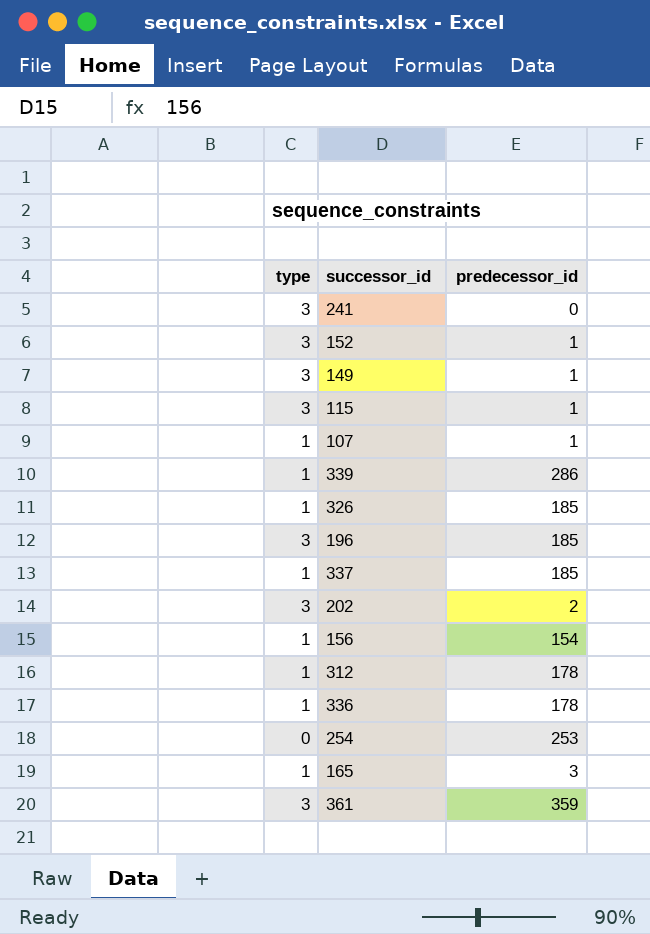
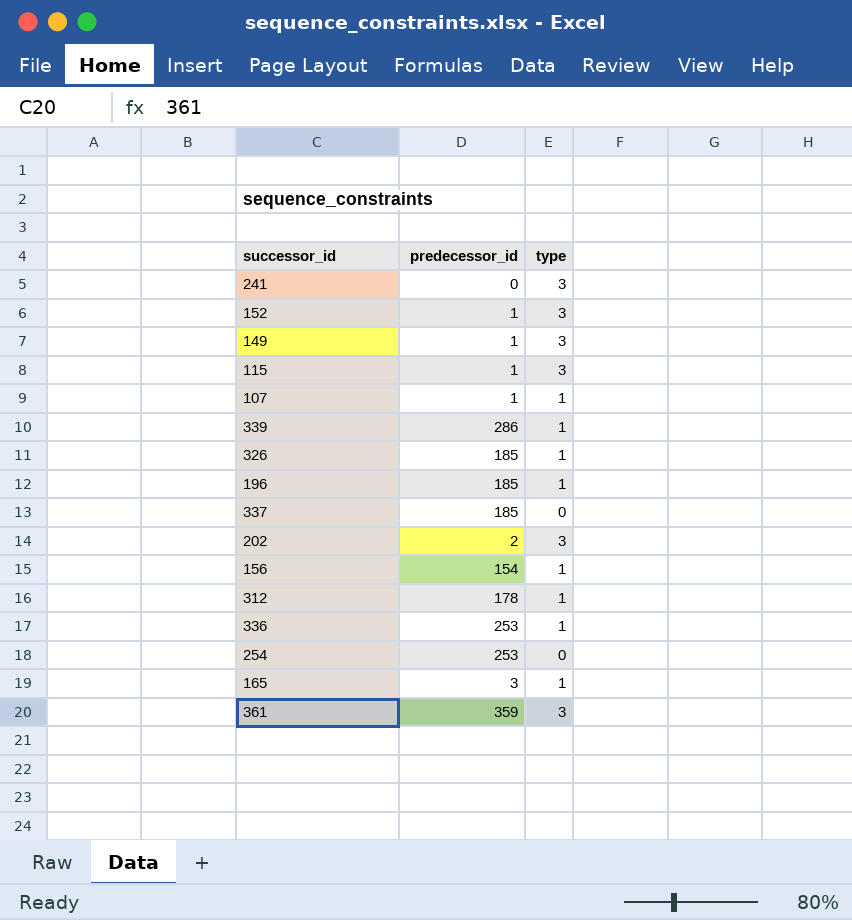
column type | position: 1 -> 3
196 | type: 3 -> 1
337 | type: 1 -> 0
336 | predecessor_id: 178 -> 253

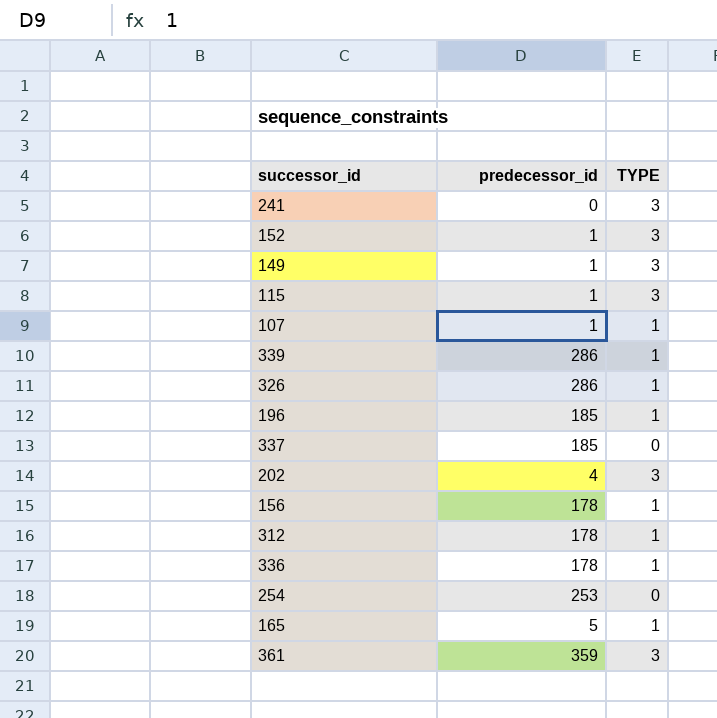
column name: type -> TYPE
326 | predecessor_id: 185 -> 286
202 | predecessor_id: 2 -> 4
156 | predecessor_id: 154 -> 178
336 | predecessor_id: 253 -> 178
165 | predecessor_id: 3 -> 5

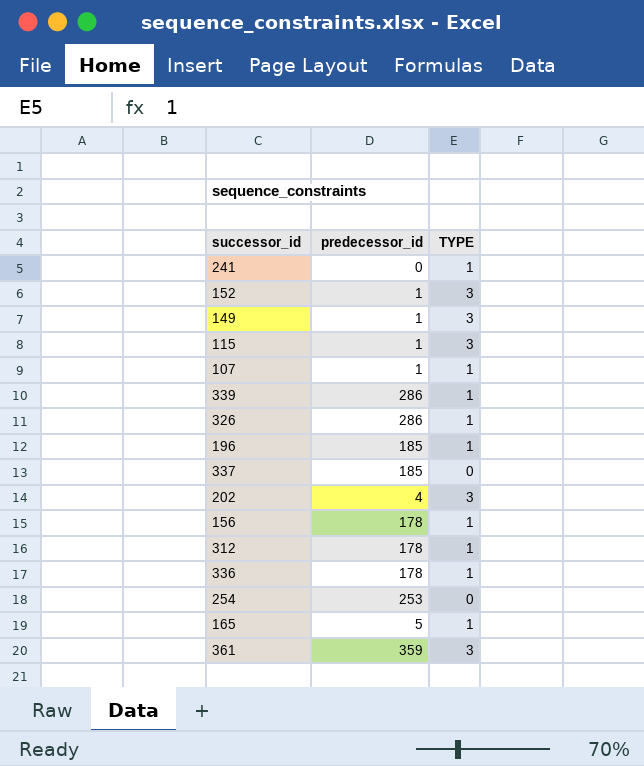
241 | TYPE: 3 -> 1

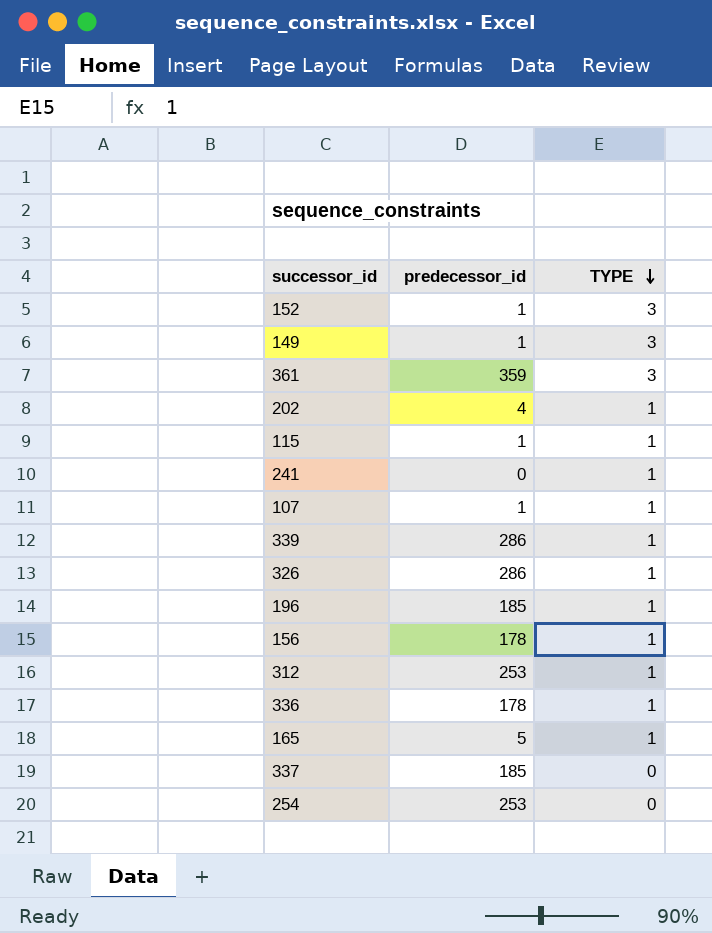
row order: none -> TYPE descending
202 | TYPE: 3 -> 1
115 | TYPE: 3 -> 1
312 | predecessor_id: 178 -> 253

